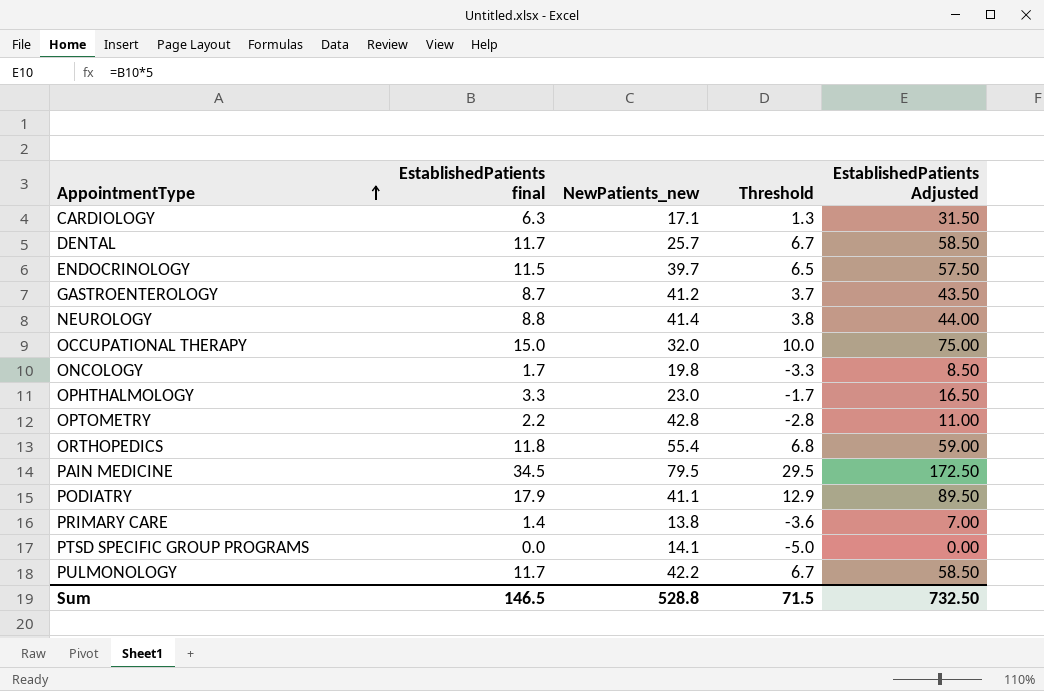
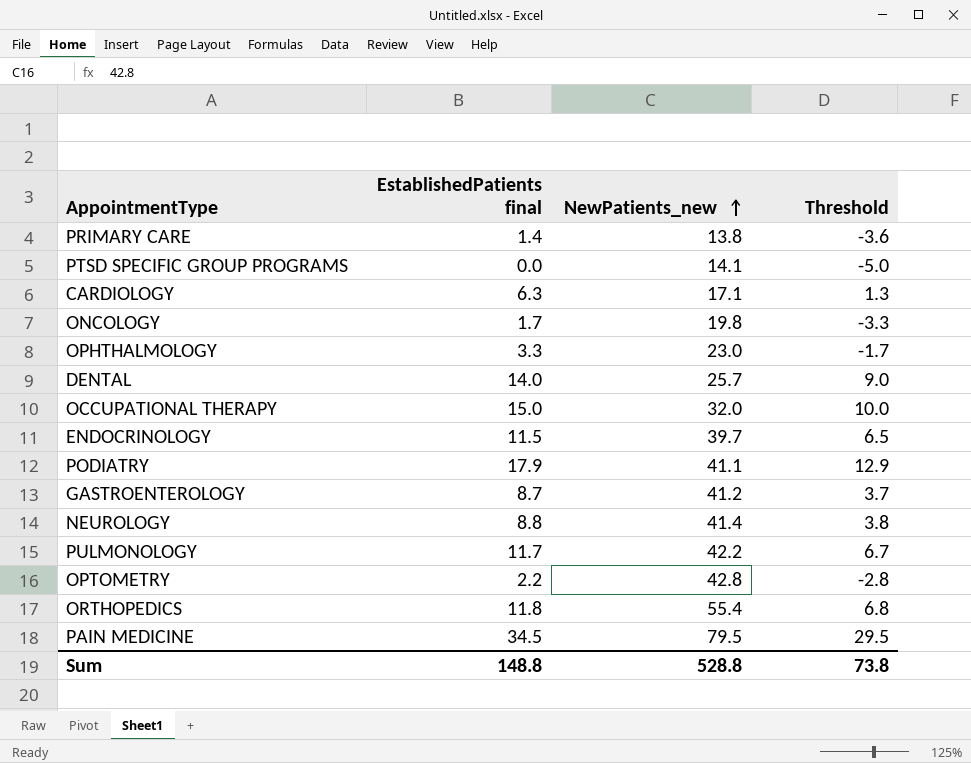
row order: AppointmentType ascending -> NewPatients_new ascending
column EstablishedPatients Adjusted | formula: [EstablishedPatients final] * 5 -> none
DENTAL | EstablishedPatients final: 11.7 -> 14.0
DENTAL | Threshold: 6.7 -> 9.0
Sum | EstablishedPatients final: 146.5 -> 148.8
Sum | Threshold: 71.5 -> 73.8

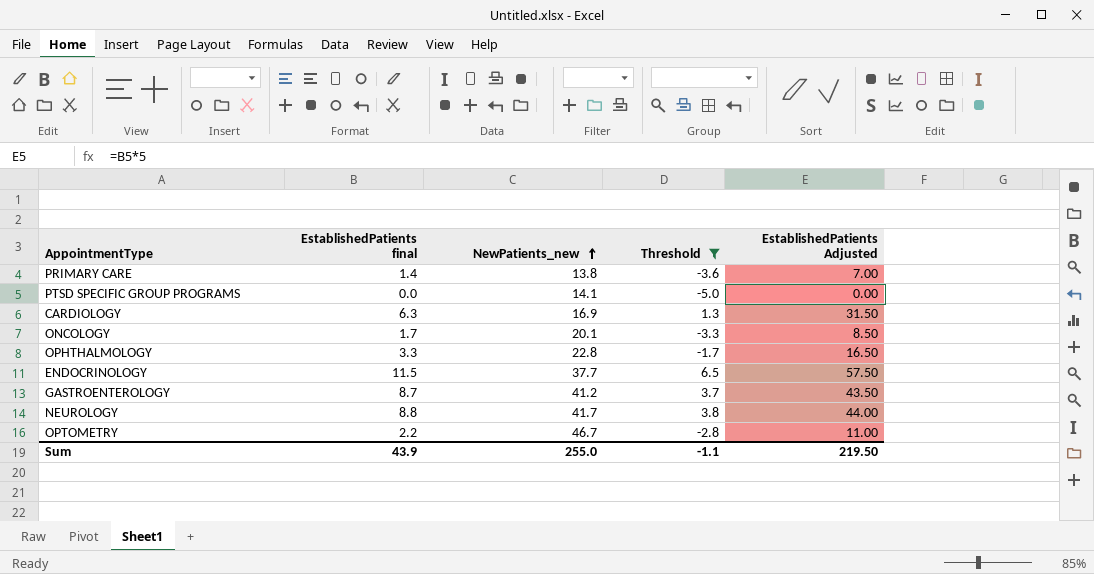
filter: none -> Threshold <= 6.5
column EstablishedPatients Adjusted | formula: none -> [EstablishedPatients final] * 5
CARDIOLOGY | NewPatients_new: 17.1 -> 16.9
ONCOLOGY | NewPatients_new: 19.8 -> 20.1
OPHTHALMOLOGY | NewPatients_new: 23.0 -> 22.8
ENDOCRINOLOGY | NewPatients_new: 39.7 -> 37.7
NEUROLOGY | NewPatients_new: 41.4 -> 41.7
OPTOMETRY | NewPatients_new: 42.8 -> 46.7
Sum | EstablishedPatients final: 148.8 -> 43.9
Sum | NewPatients_new: 528.8 -> 255.0
Sum | Threshold: 73.8 -> -1.1

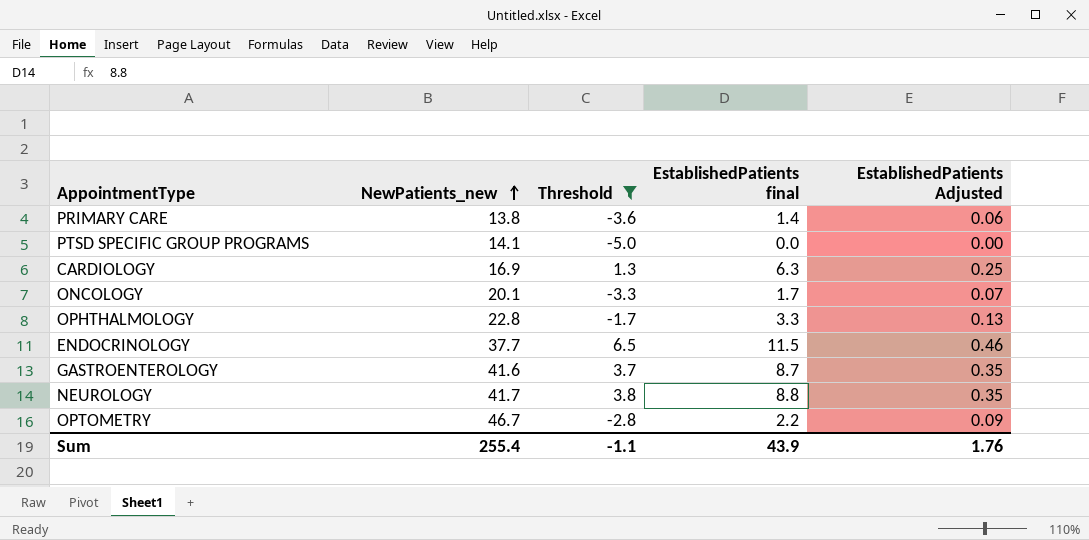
column EstablishedPatients final | position: 2 -> 4
column EstablishedPatients Adjusted | formula: [EstablishedPatients final] * 5 -> [EstablishedPatients final] * 0.04
GASTROENTEROLOGY | NewPatients_new: 41.2 -> 41.6
Sum | NewPatients_new: 255.0 -> 255.4
Sum | EstablishedPatients Adjusted: 219.50 -> 1.76

